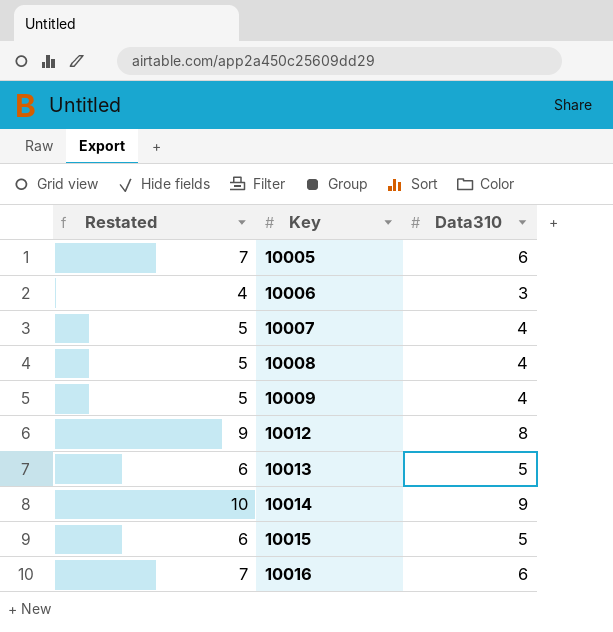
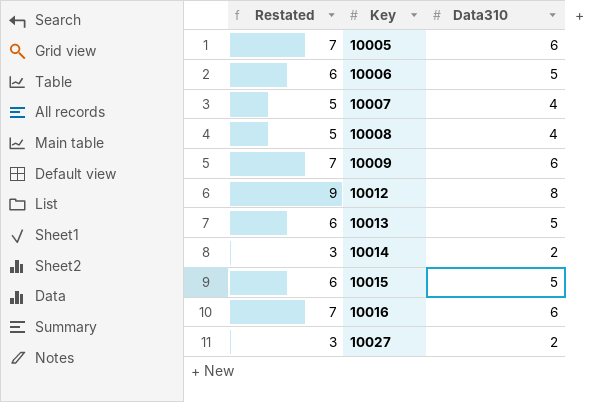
10006 | Restated: 4 -> 6
10006 | Data310: 3 -> 5
10009 | Restated: 5 -> 7
10009 | Data310: 4 -> 6
10014 | Restated: 10 -> 3
10014 | Data310: 9 -> 2
row 10027: none -> 3 | 2

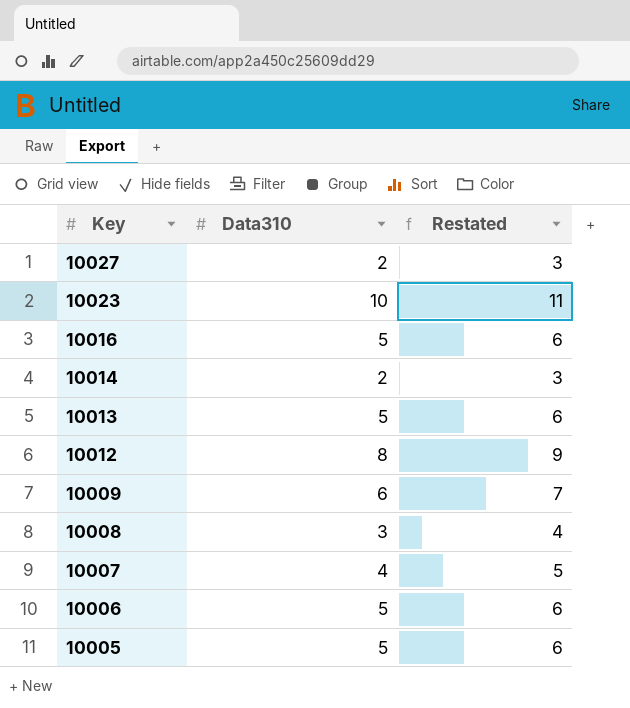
row order: Key ascending -> Key descending
column Restated | position: 1 -> 3
row 10015: 6 | 5 -> none
row 10023: none -> 10 | 11
10016 | Data310: 6 -> 5
10016 | Restated: 7 -> 6
10008 | Data310: 4 -> 3
10008 | Restated: 5 -> 4
10005 | Data310: 6 -> 5
10005 | Restated: 7 -> 6

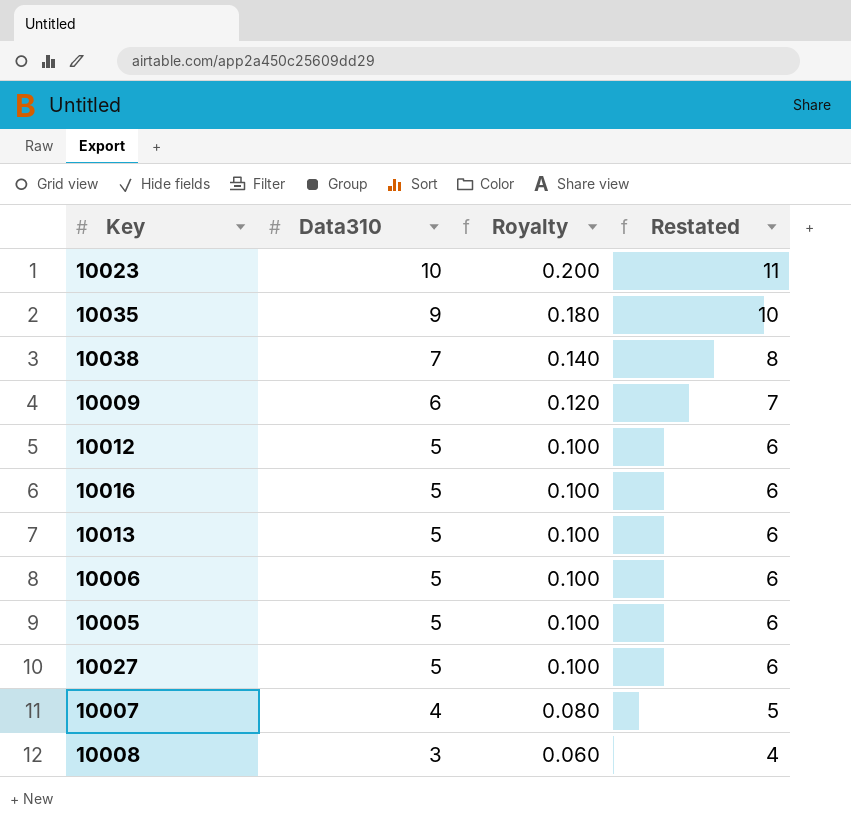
row order: Key descending -> Data310 descending
column Royalty | formula: none -> [Data310] * 0.02
row 10014: 2 | 3 -> none
row 10035: none -> 9 | 0.180 | 10
row 10038: none -> 7 | 0.140 | 8
10012 | Data310: 8 -> 5
10012 | Restated: 9 -> 6
10027 | Data310: 2 -> 5
10027 | Restated: 3 -> 6

